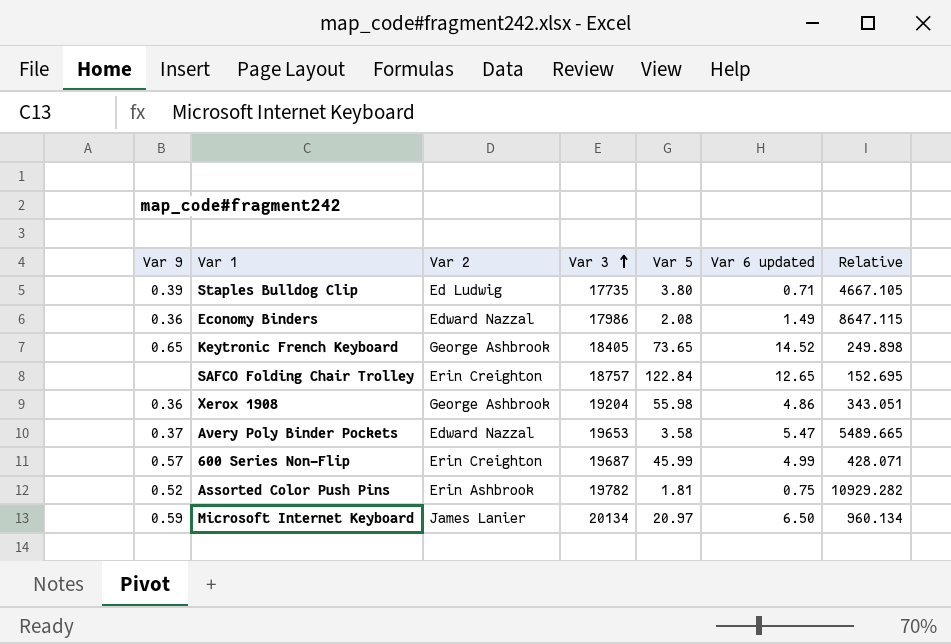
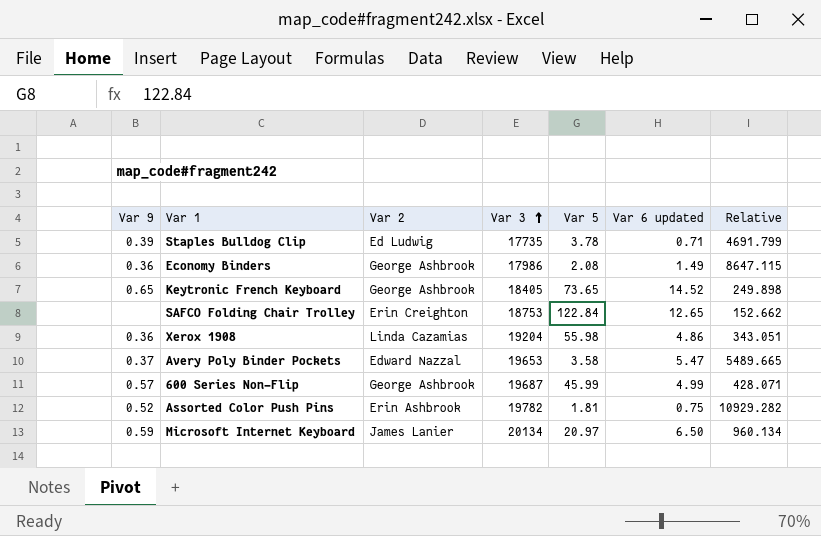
Staples Bulldog Clip | Var 5: 3.80 -> 3.78
Staples Bulldog Clip | Relative: 4667.105 -> 4691.799
Economy Binders | Var 2: Edward Nazzal -> George Ashbrook
SAFCO Folding Chair Trolley | Var 3: 18757 -> 18753
SAFCO Folding Chair Trolley | Relative: 152.695 -> 152.662
Xerox 1908 | Var 2: George Ashbrook -> Linda Cazamias
600 Series Non-Flip | Var 2: Erin Creighton -> George Ashbrook

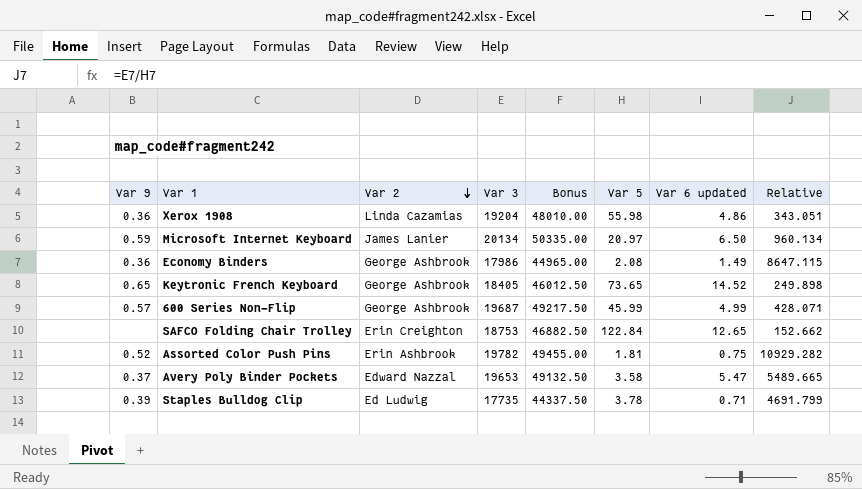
row order: Var 3 ascending -> Var 2 descending
column Bonus | formula: none -> [Var 3] * 2.5

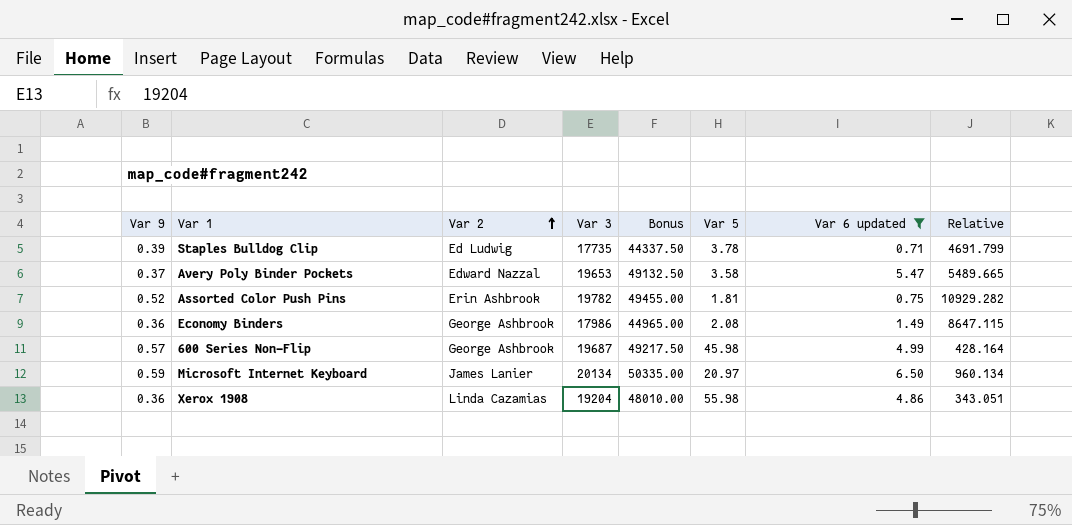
filter: none -> Var 6 updated <= 6.50
row order: Var 2 descending -> Var 2 ascending
600 Series Non-Flip | Var 5: 45.99 -> 45.98
600 Series Non-Flip | Relative: 428.071 -> 428.164

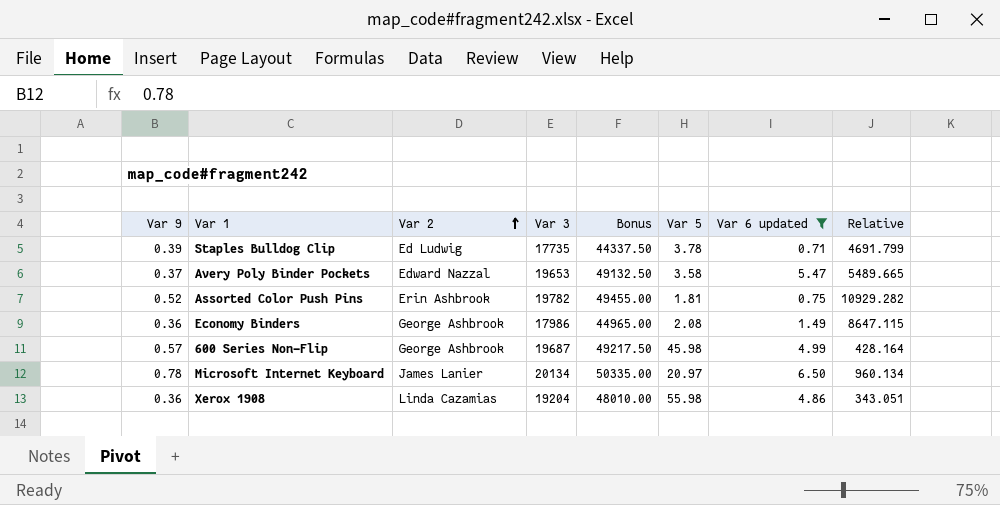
Microsoft Internet Keyboard | Var 9: 0.59 -> 0.78

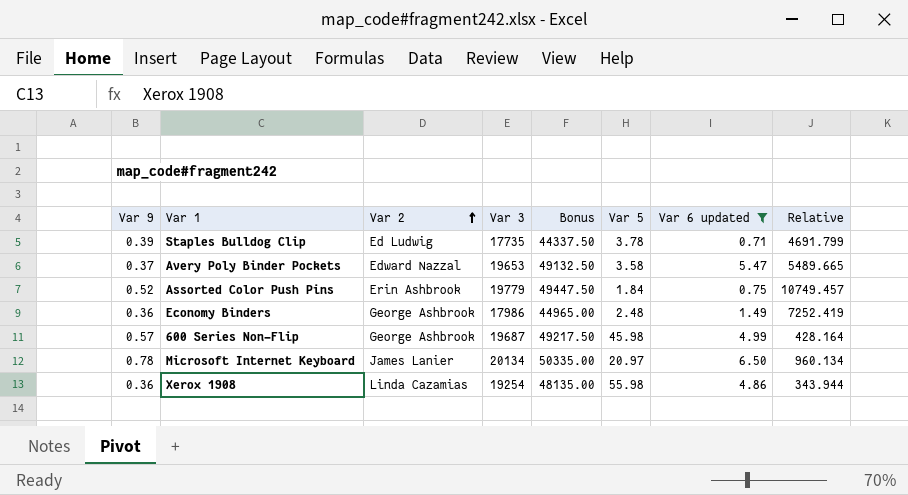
Assorted Color Push Pins | Var 3: 19782 -> 19779
Assorted Color Push Pins | Bonus: 49455.00 -> 49447.50
Assorted Color Push Pins | Var 5: 1.81 -> 1.84
Assorted Color Push Pins | Relative: 10929.282 -> 10749.457
Economy Binders | Var 5: 2.08 -> 2.48
Economy Binders | Relative: 8647.115 -> 7252.419
Xerox 1908 | Var 3: 19204 -> 19254
Xerox 1908 | Bonus: 48010.00 -> 48135.00
Xerox 1908 | Relative: 343.051 -> 343.944

